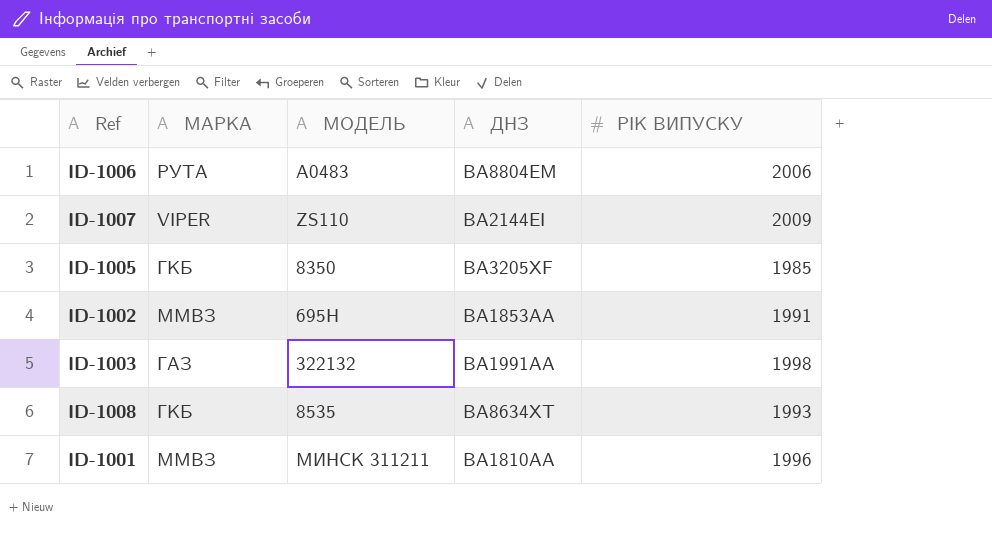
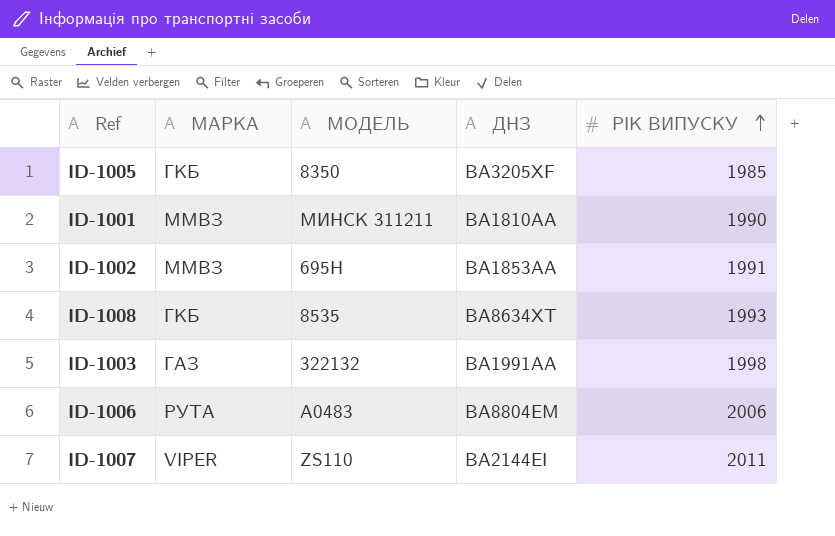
row order: none -> РІК ВИПУСКУ ascending
ID-1001 | РІК ВИПУСКУ: 1996 -> 1990
ID-1007 | РІК ВИПУСКУ: 2009 -> 2011

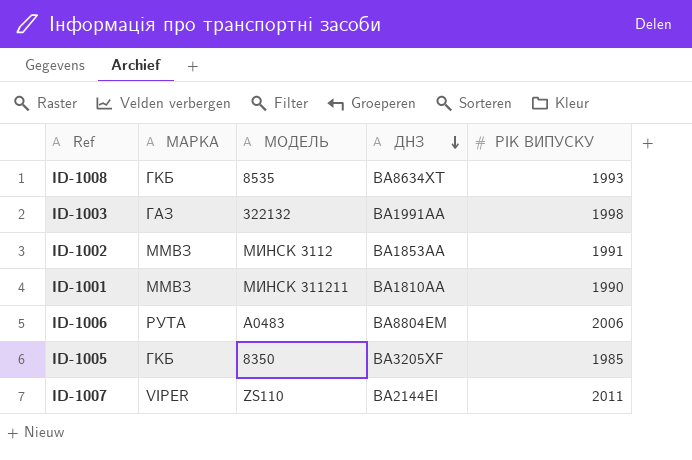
row order: РІК ВИПУСКУ ascending -> ДНЗ descending
ID-1002 | МОДЕЛЬ: 695Н -> МИНСК 3112

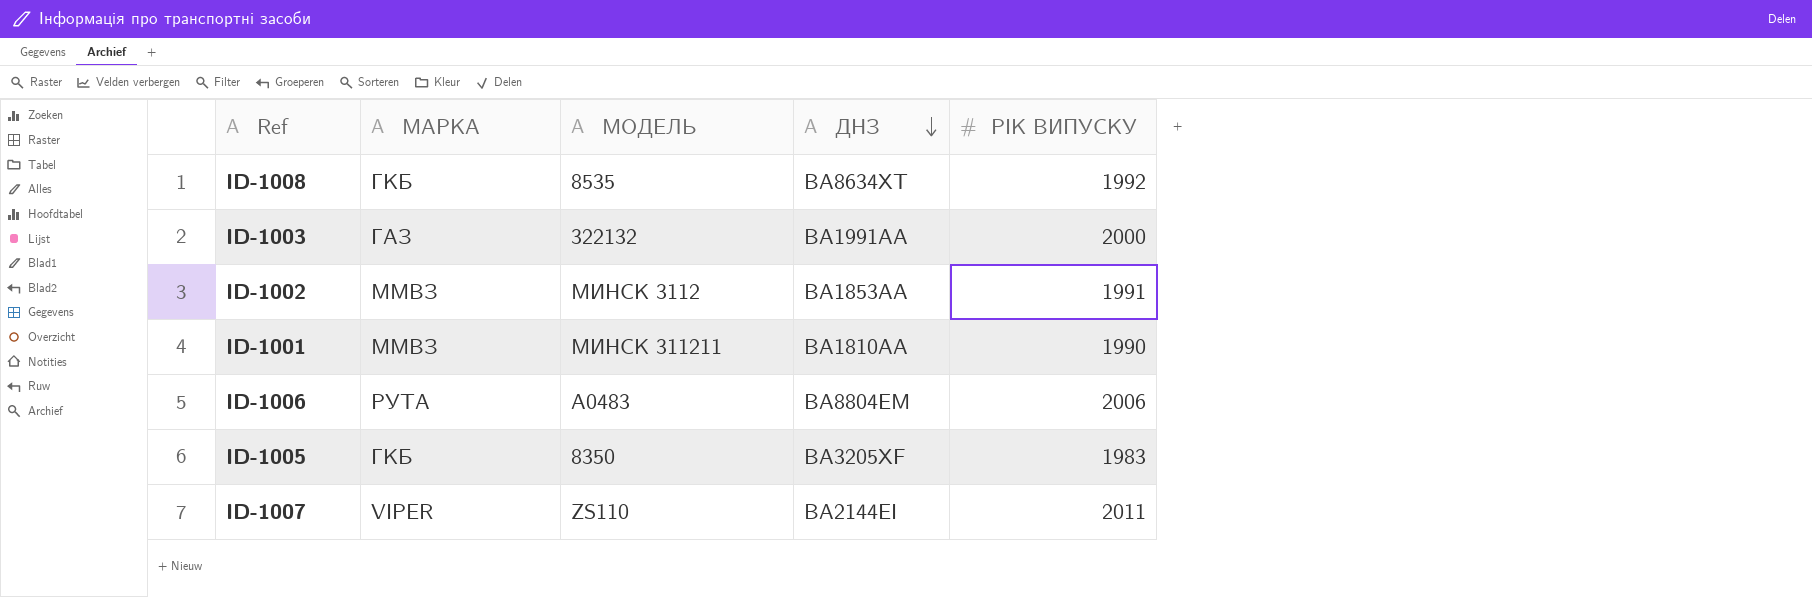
ID-1008 | РІК ВИПУСКУ: 1993 -> 1992
ID-1003 | РІК ВИПУСКУ: 1998 -> 2000
ID-1005 | РІК ВИПУСКУ: 1985 -> 1983

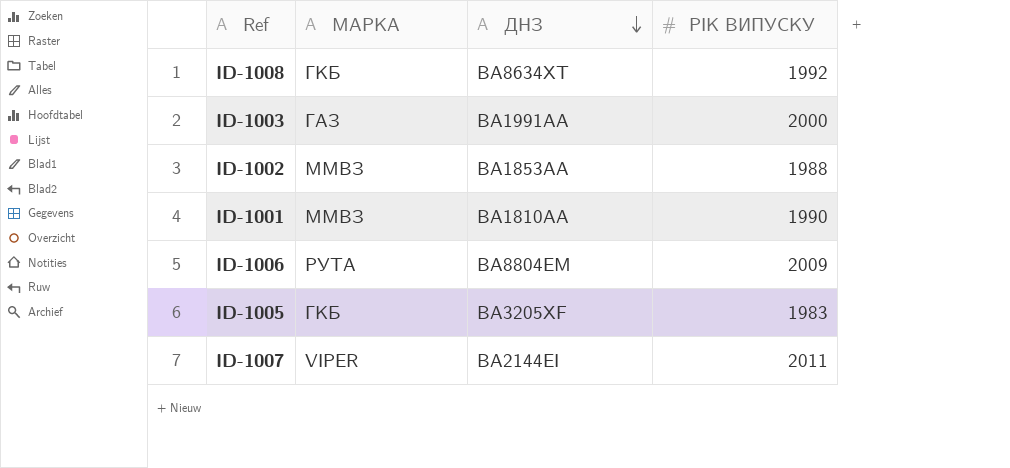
column МОДЕЛЬ | position: 3 -> none
ID-1002 | РІК ВИПУСКУ: 1991 -> 1988
ID-1006 | РІК ВИПУСКУ: 2006 -> 2009

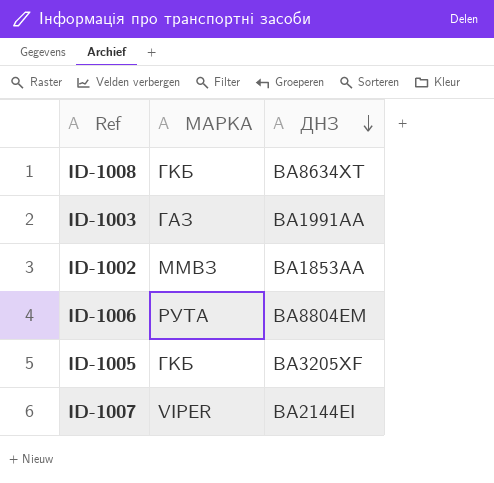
column РІК ВИПУСКУ | position: 4 -> none
row ID-1001: ММВЗ | ВА1810АА | 1990 -> none

